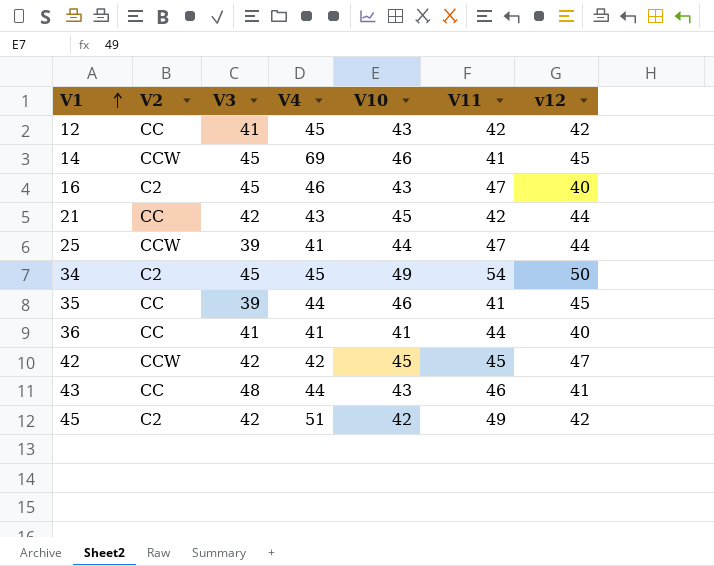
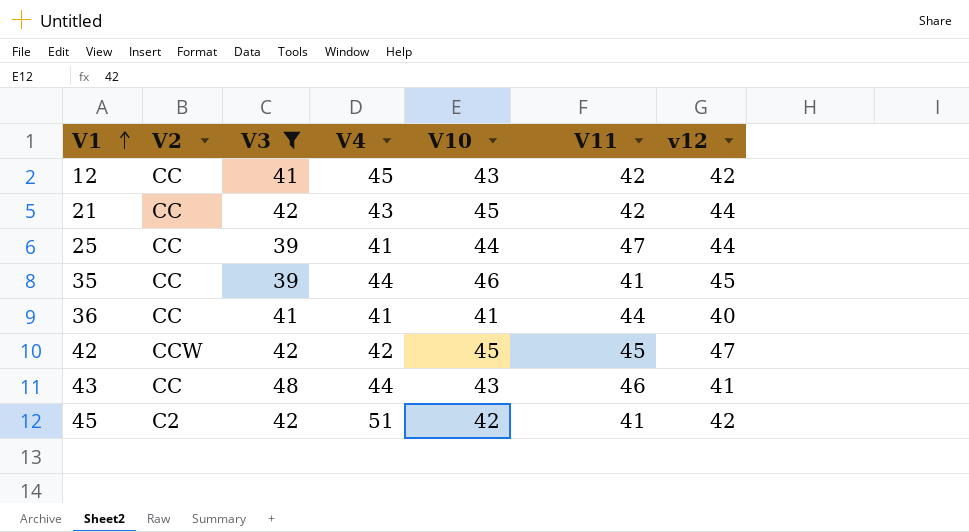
filter: none -> V3 != 45
25 | V2: CCW -> CC
45 | V11: 49 -> 41

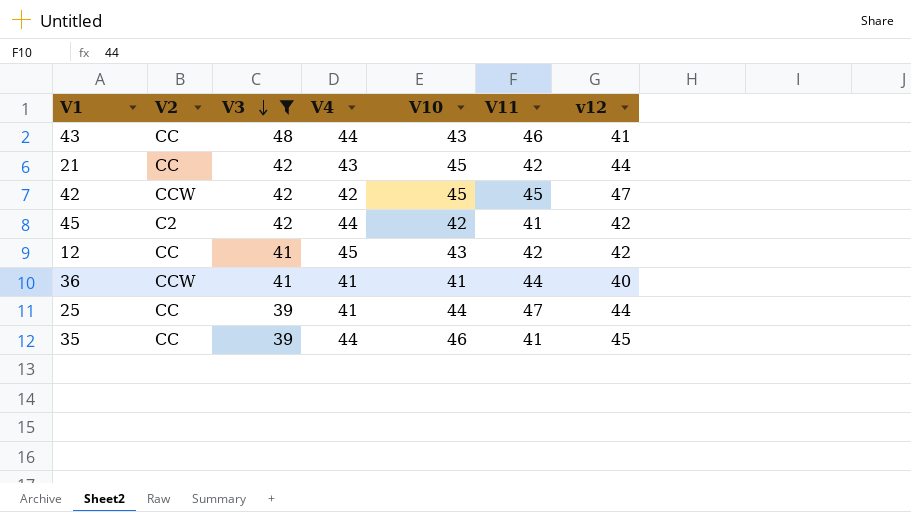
row order: V1 ascending -> V3 descending
45 | V4: 51 -> 44
36 | V2: CC -> CCW

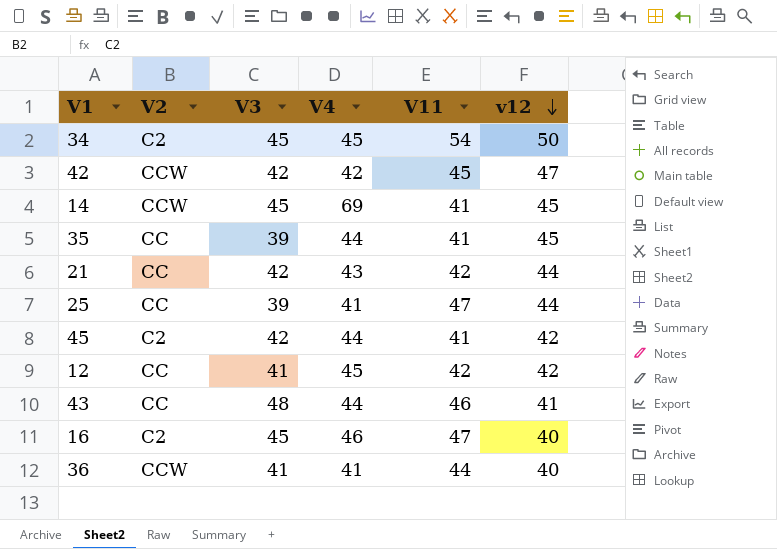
filter: V3 != 45 -> none
row order: V3 descending -> v12 descending
column V10 | position: 5 -> none

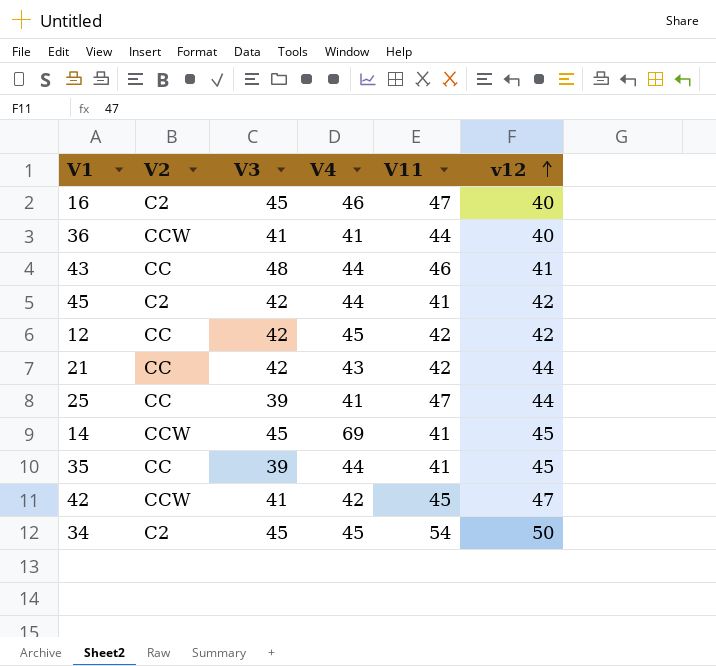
row order: v12 descending -> v12 ascending
12 | V3: 41 -> 42
42 | V3: 42 -> 41

